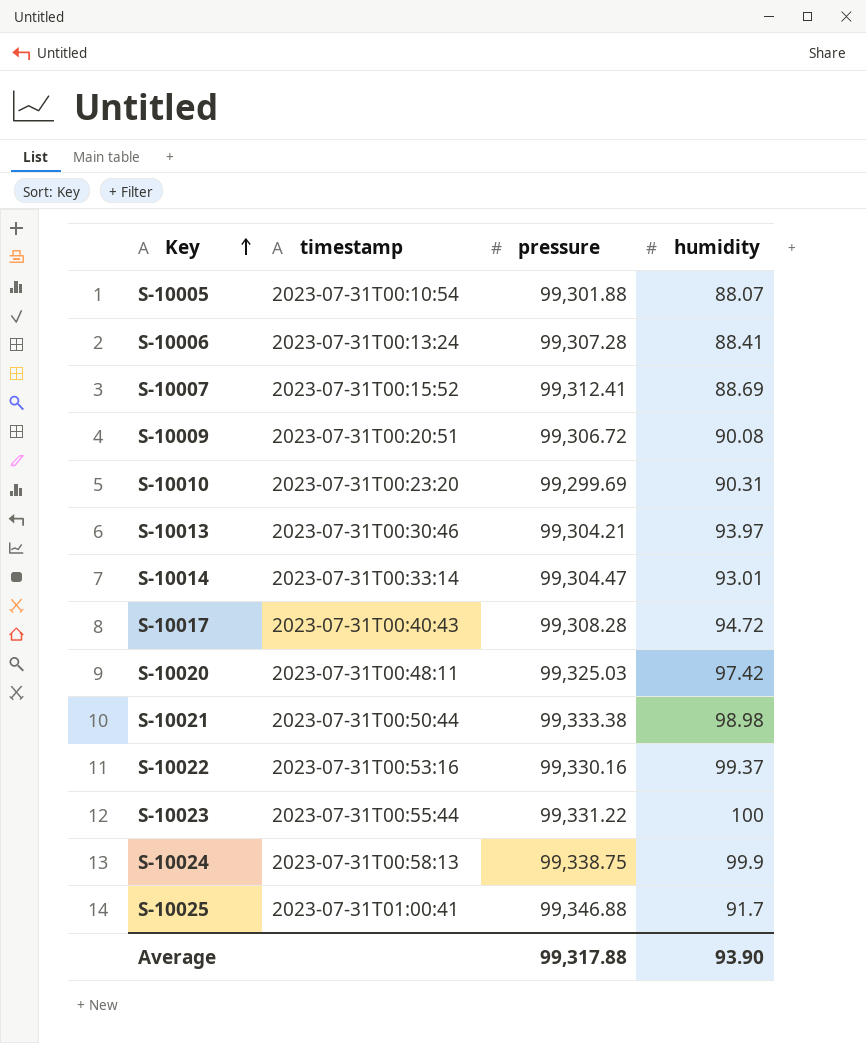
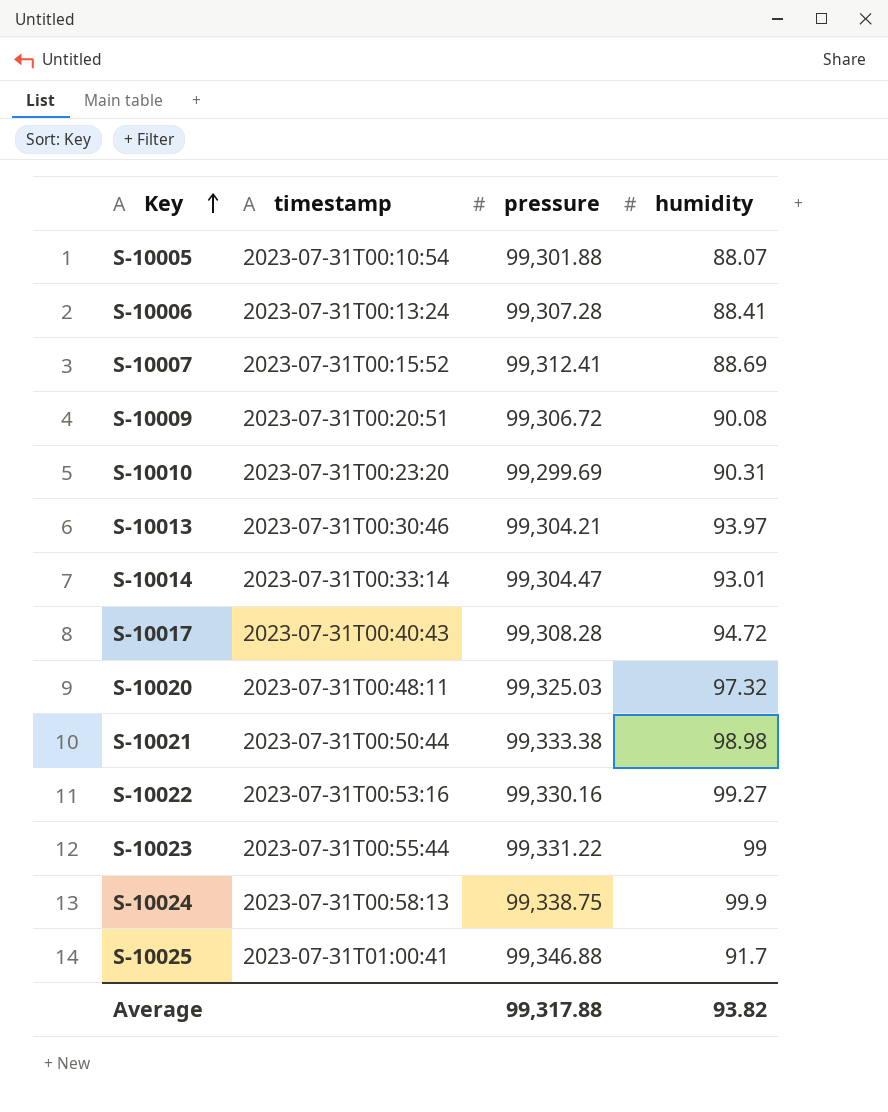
S-10020 | humidity: 97.42 -> 97.32
S-10022 | humidity: 99.37 -> 99.27
S-10023 | humidity: 100 -> 99
Average | humidity: 93.90 -> 93.82

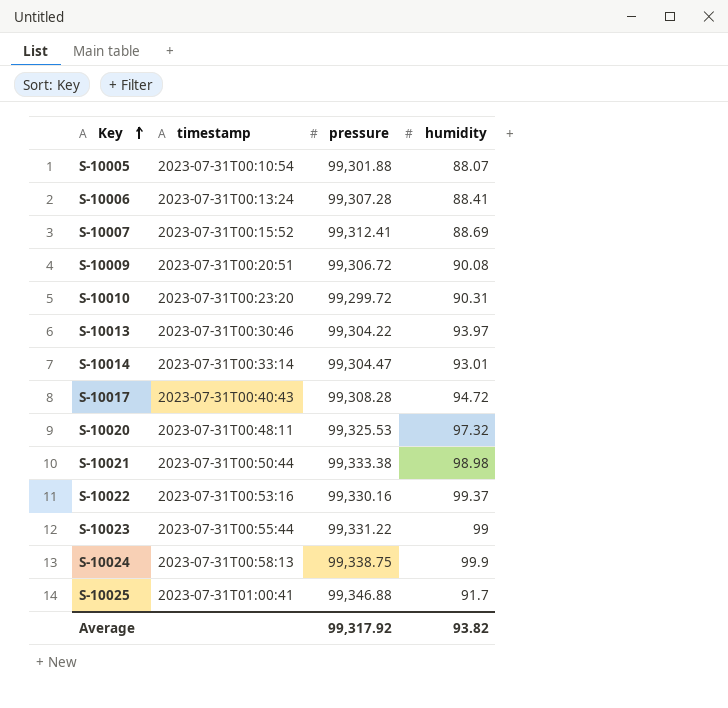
S-10010 | pressure: 99,299.69 -> 99,299.72
S-10013 | pressure: 99,304.21 -> 99,304.22
S-10020 | pressure: 99,325.03 -> 99,325.53
S-10022 | humidity: 99.27 -> 99.37
Average | pressure: 99,317.88 -> 99,317.92

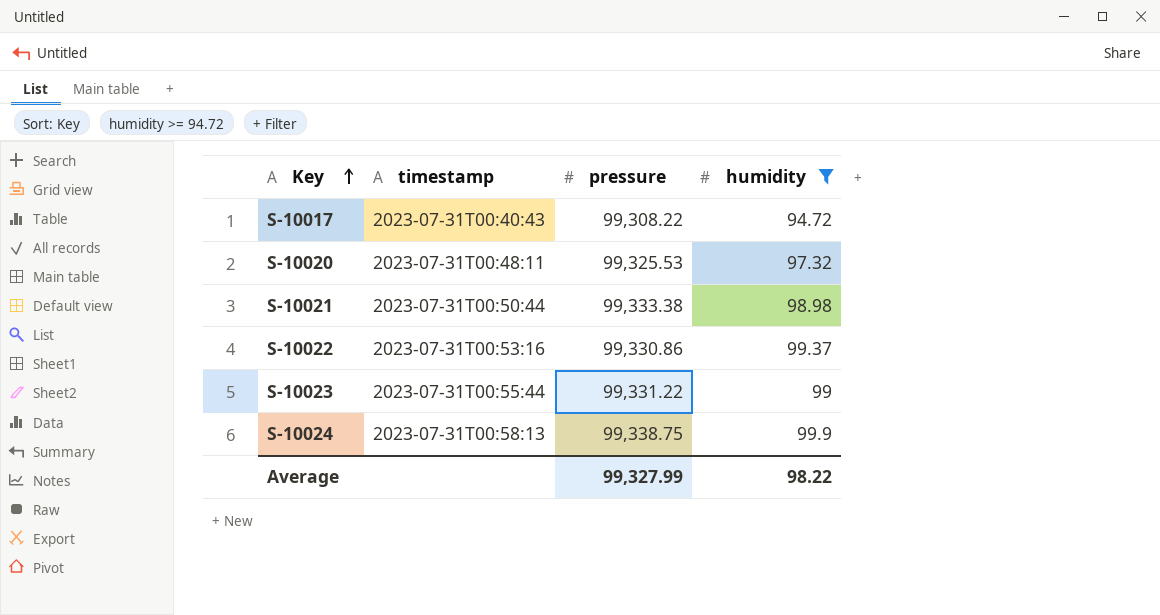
filter: none -> humidity >= 94.72
S-10017 | pressure: 99,308.28 -> 99,308.22
S-10022 | pressure: 99,330.16 -> 99,330.86
Average | pressure: 99,317.92 -> 99,327.99
Average | humidity: 93.82 -> 98.22

